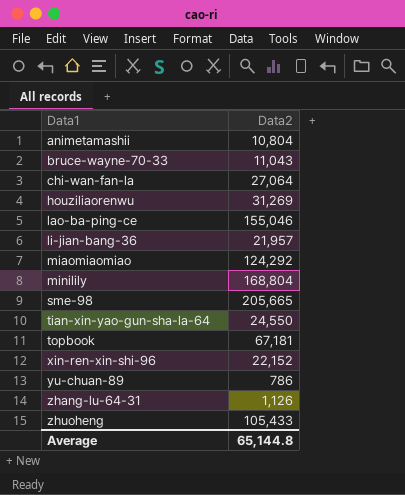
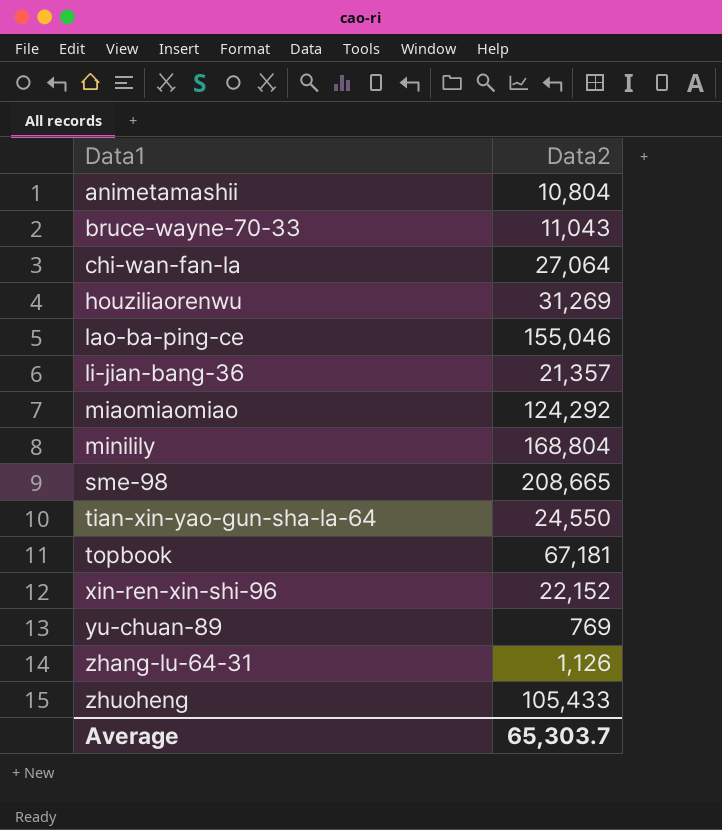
li-jian-bang-36 | Data2: 21,957 -> 21,357
sme-98 | Data2: 205,665 -> 208,665
yu-chuan-89 | Data2: 786 -> 769
Average | Data2: 65,144.8 -> 65,303.7

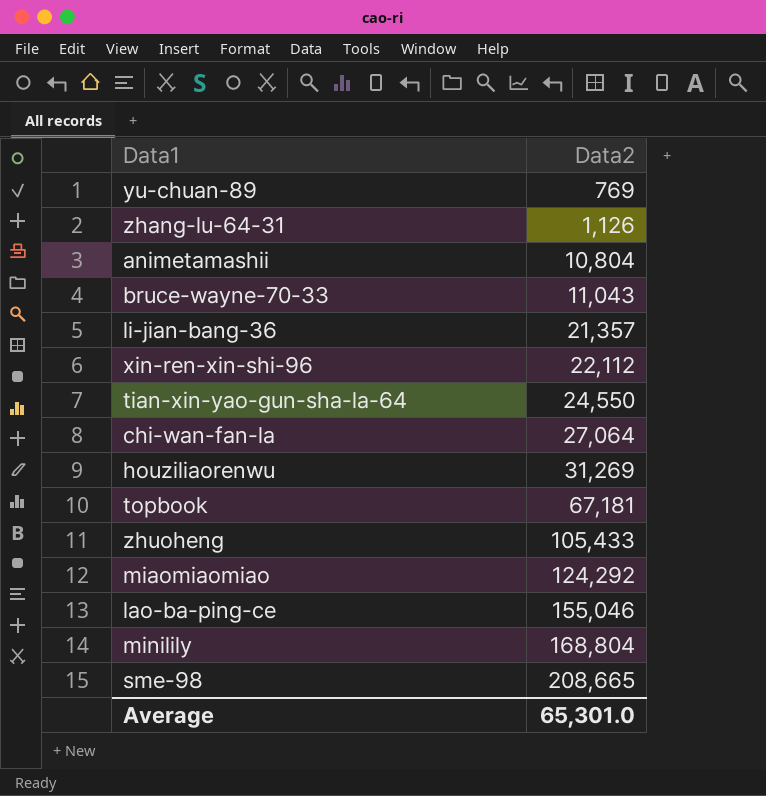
row order: Data1 ascending -> Data2 ascending
xin-ren-xin-shi-96 | Data2: 22,152 -> 22,112
Average | Data2: 65,303.7 -> 65,301.0

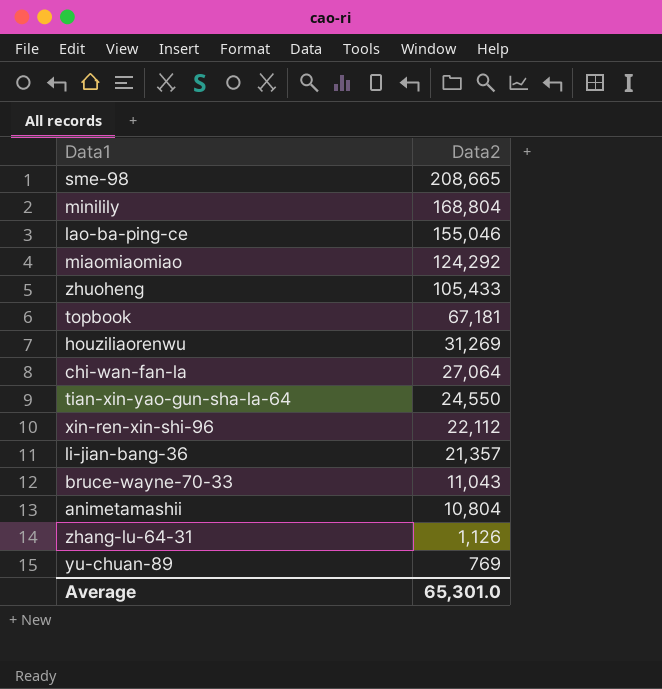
row order: Data2 ascending -> Data2 descending

